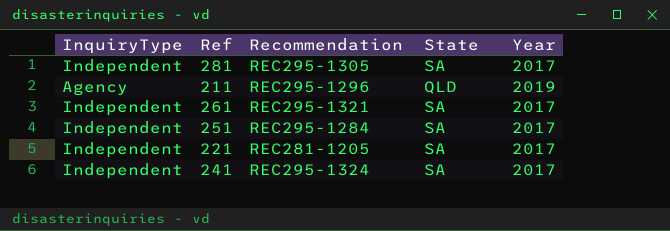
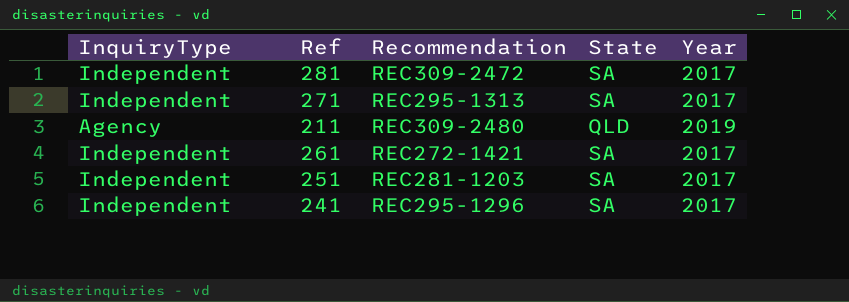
row 221: Independent | REC281-1205 | SA | 2017 -> none
281 | Recommendation: REC295-1305 -> REC309-2472
row 271: none -> Independent | REC295-1313 | SA | 2017
211 | Recommendation: REC295-1296 -> REC309-2480
261 | Recommendation: REC295-1321 -> REC272-1421
251 | Recommendation: REC295-1284 -> REC281-1203
241 | Recommendation: REC295-1324 -> REC295-1296

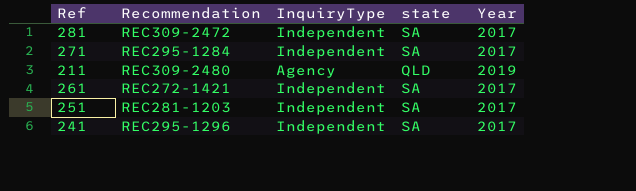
column InquiryType | position: 1 -> 3
column name: State -> state
271 | Recommendation: REC295-1313 -> REC295-1284

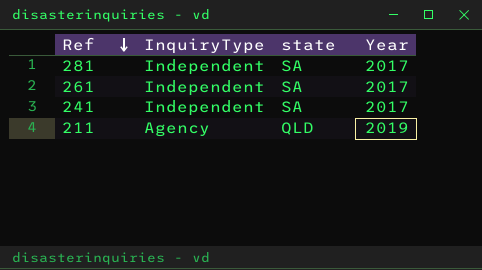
row order: none -> Ref descending
column Recommendation | position: 2 -> none
row 271: REC295-1284 | Independent | SA | 2017 -> none
row 251: REC281-1203 | Independent | SA | 2017 -> none

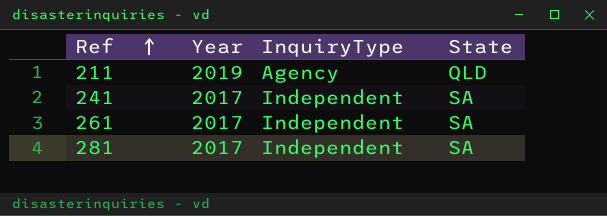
row order: Ref descending -> Ref ascending
column Year | position: 4 -> 2
column name: state -> State

